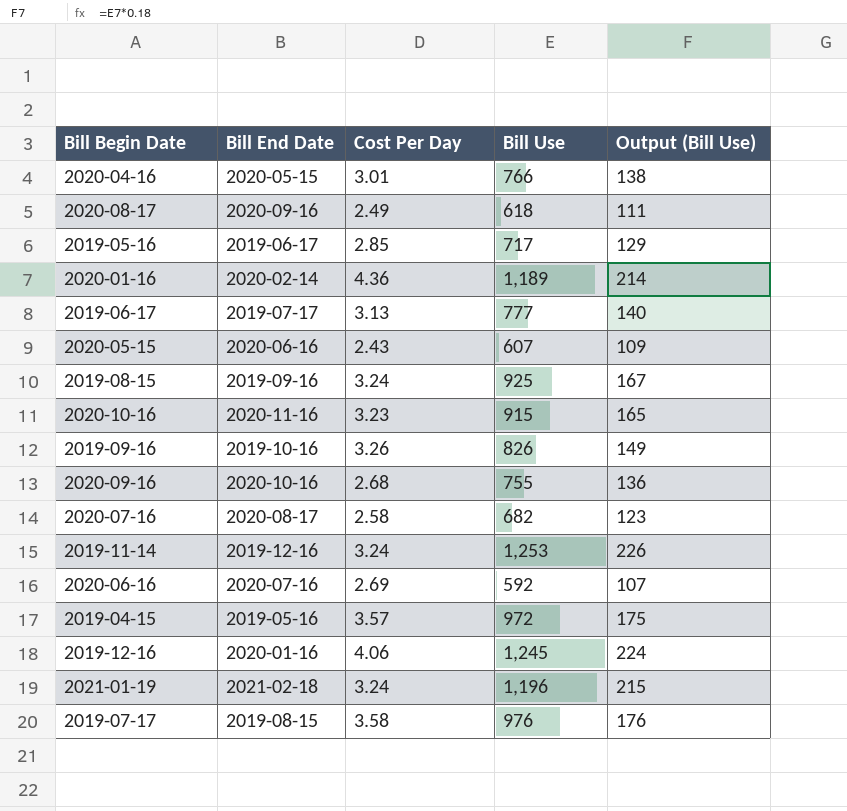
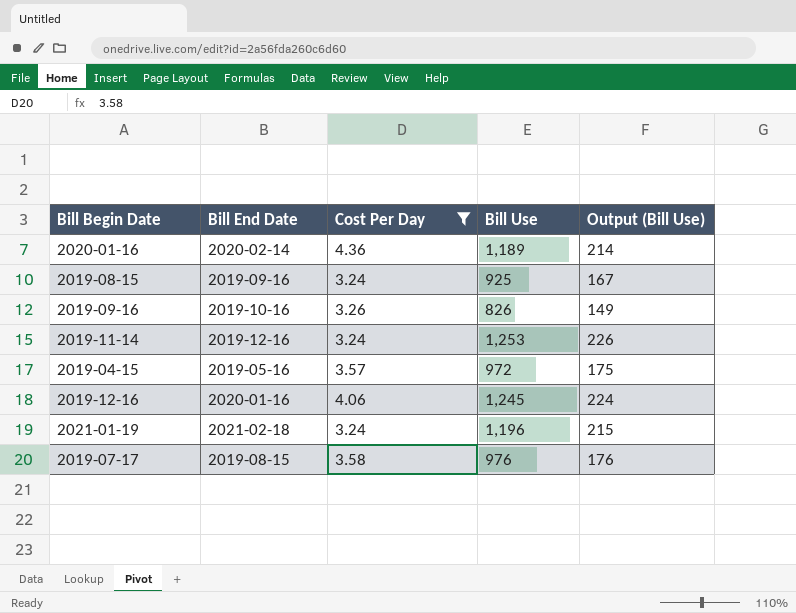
filter: none -> Cost Per Day >= 3.24

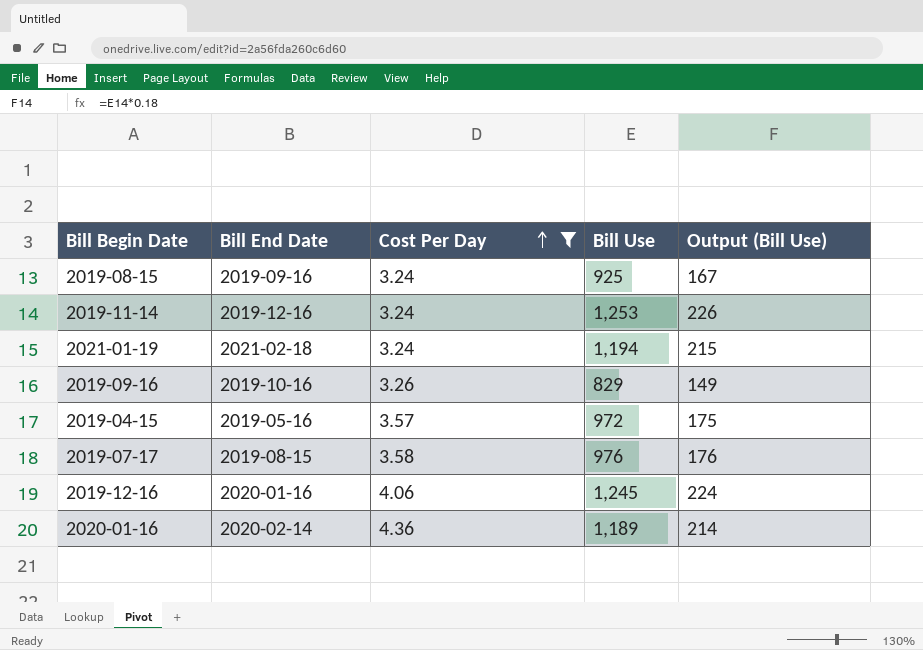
row order: none -> Cost Per Day ascending
2021-01-19 | Bill Use: 1,196 -> 1,194
2019-09-16 | Bill Use: 826 -> 829

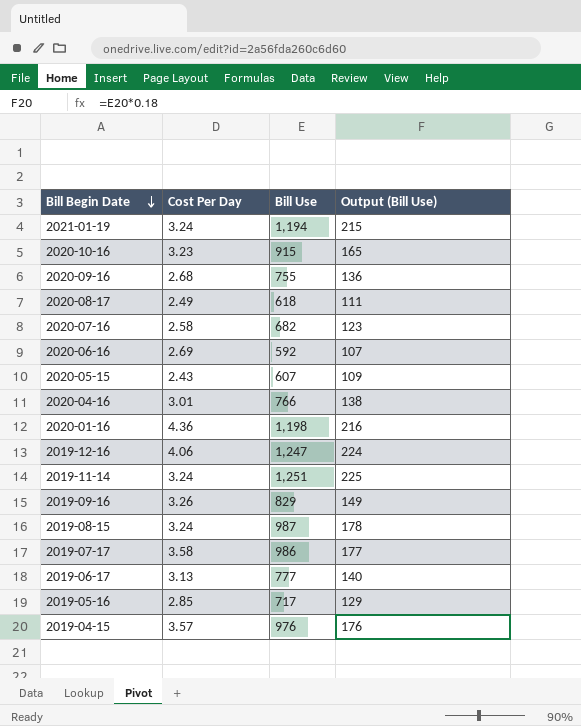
filter: Cost Per Day >= 3.24 -> none
row order: Cost Per Day ascending -> Bill Begin Date descending
column Bill End Date | position: 2 -> none
2020-01-16 | Bill Use: 1,189 -> 1,198
2020-01-16 | Output (Bill Use): 214 -> 216
2019-12-16 | Bill Use: 1,245 -> 1,247
2019-11-14 | Bill Use: 1,253 -> 1,251
2019-11-14 | Output (Bill Use): 226 -> 225
2019-08-15 | Bill Use: 925 -> 987
2019-08-15 | Output (Bill Use): 167 -> 178
2019-07-17 | Bill Use: 976 -> 986
2019-07-17 | Output (Bill Use): 176 -> 177
2019-04-15 | Bill Use: 972 -> 976
2019-04-15 | Output (Bill Use): 175 -> 176

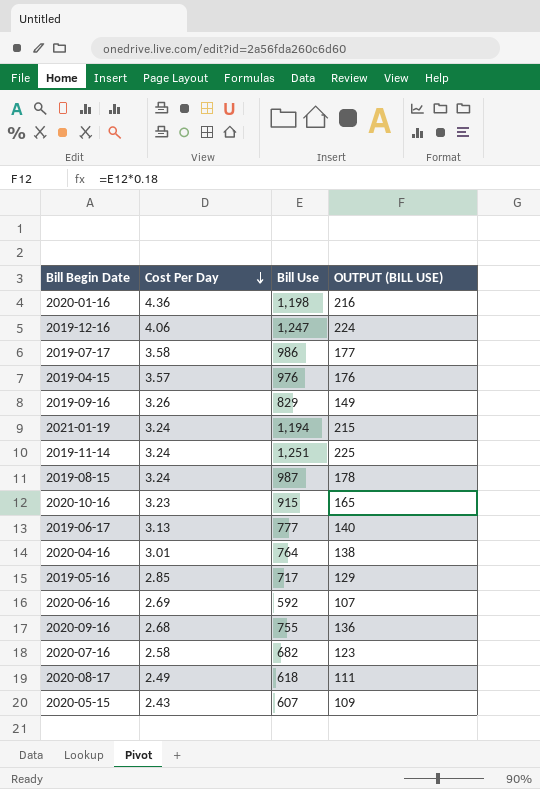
row order: Bill Begin Date descending -> Cost Per Day descending
column name: Output (Bill Use) -> OUTPUT (BILL USE)
2020-04-16 | Bill Use: 766 -> 764

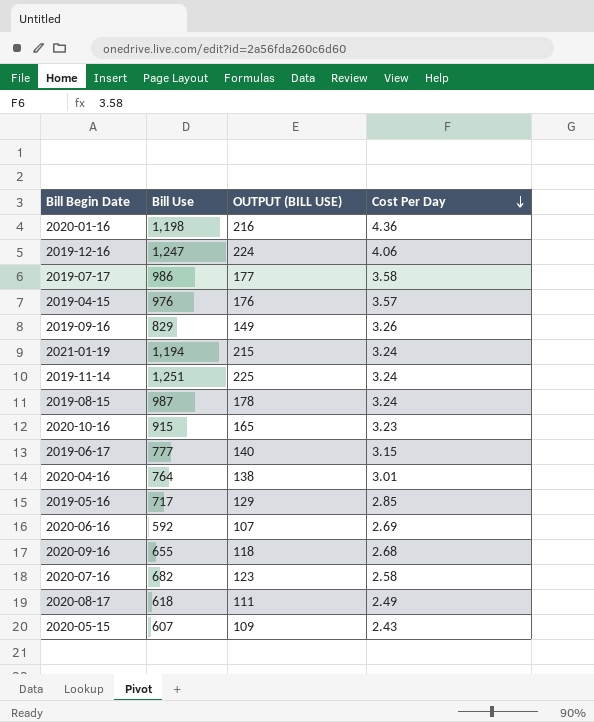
column Cost Per Day | position: 2 -> 4
2019-06-17 | Cost Per Day: 3.13 -> 3.15
2020-09-16 | Bill Use: 755 -> 655
2020-09-16 | OUTPUT (BILL USE): 136 -> 118

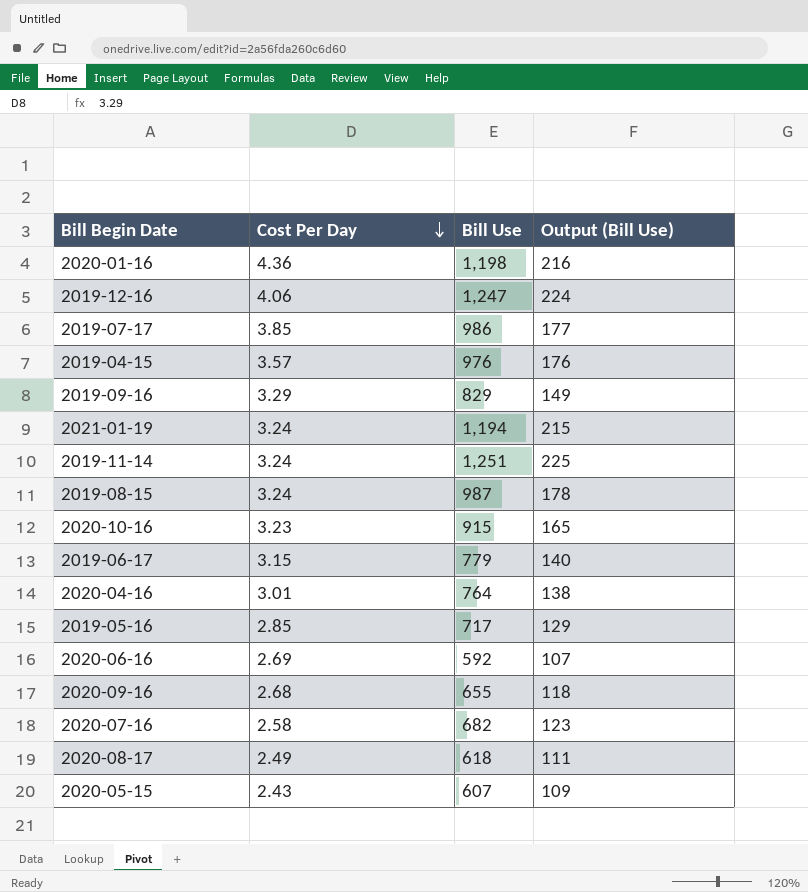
column Cost Per Day | position: 4 -> 2
column name: OUTPUT (BILL USE) -> Output (Bill Use)
2019-07-17 | Cost Per Day: 3.58 -> 3.85
2019-09-16 | Cost Per Day: 3.26 -> 3.29
2019-06-17 | Bill Use: 777 -> 779

